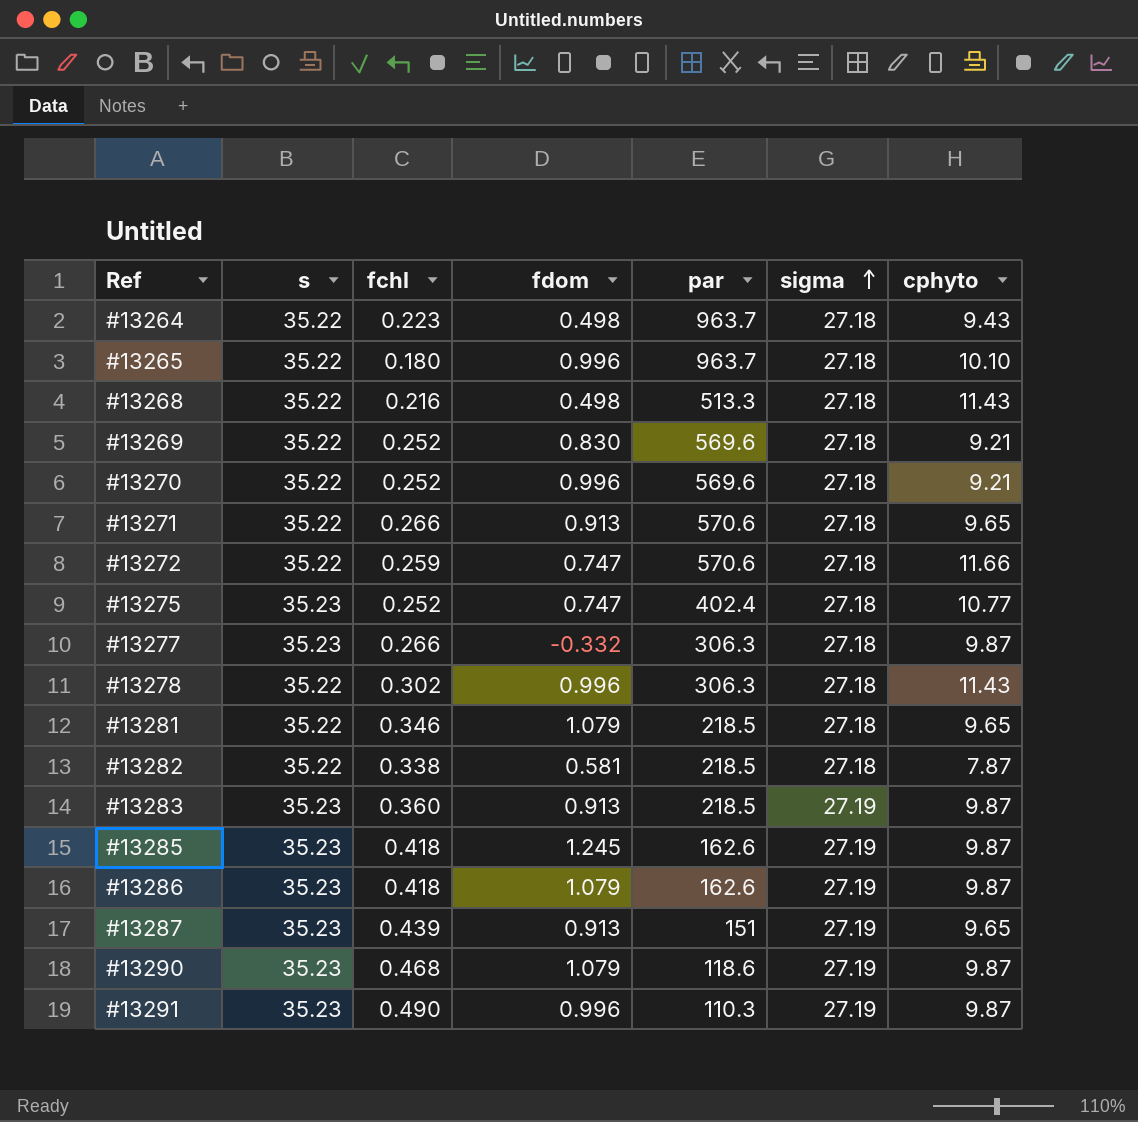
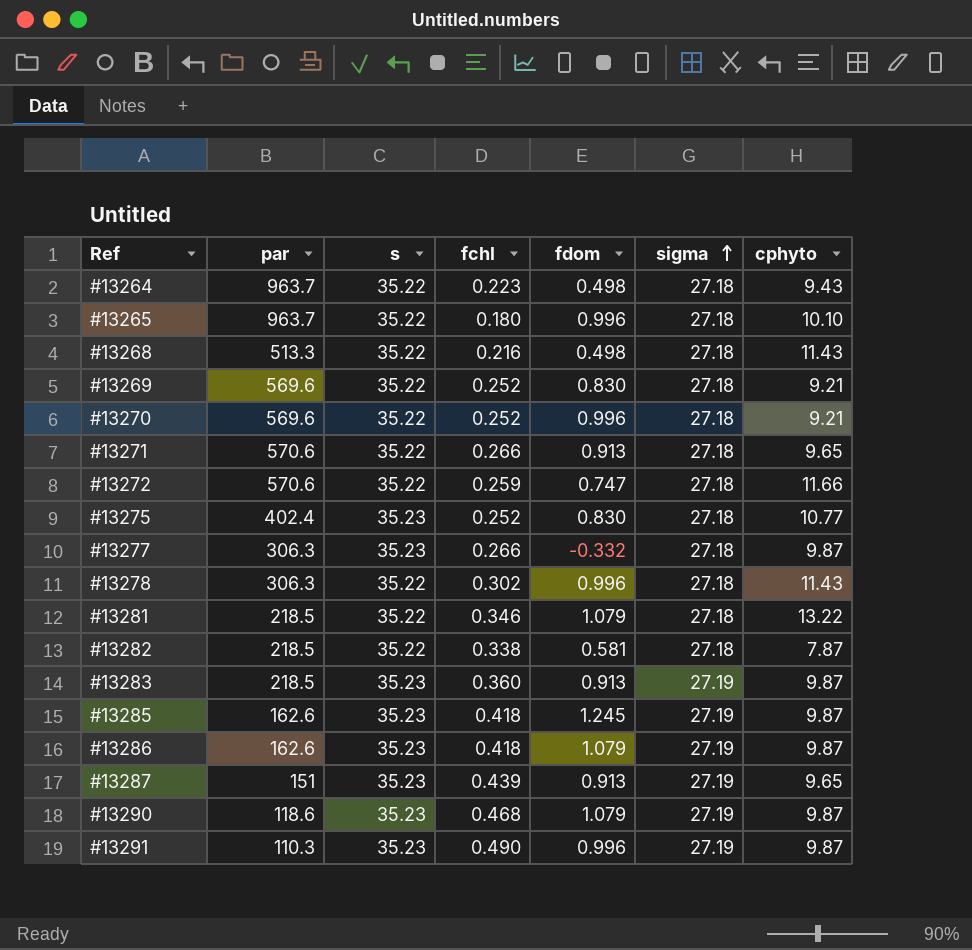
column par | position: 5 -> 2
#13275 | fdom: 0.747 -> 0.830
#13281 | cphyto: 9.65 -> 13.22

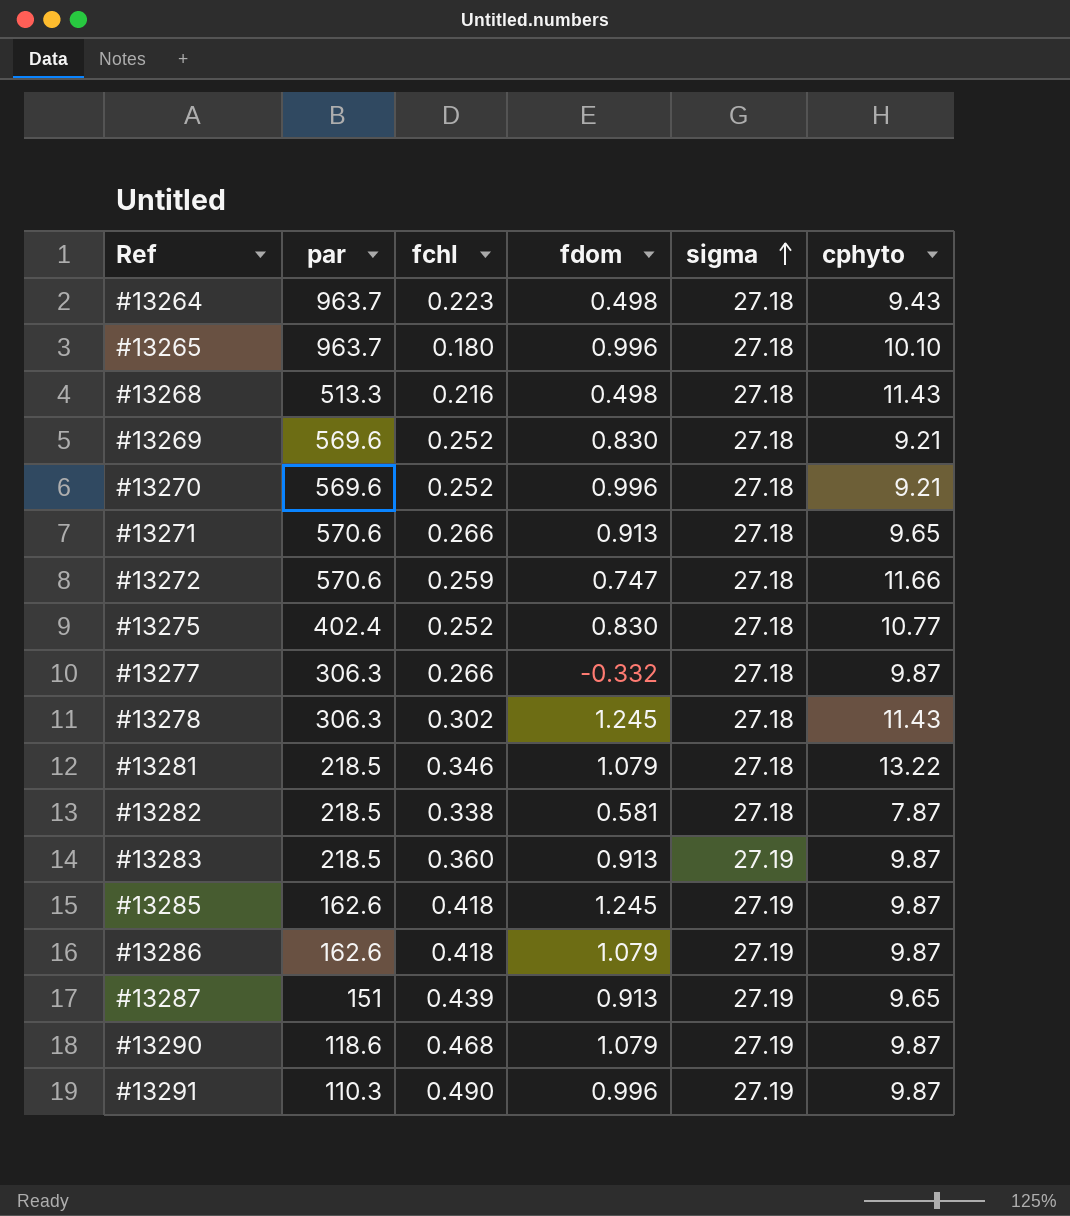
column s | position: 3 -> none
#13278 | fdom: 0.996 -> 1.245

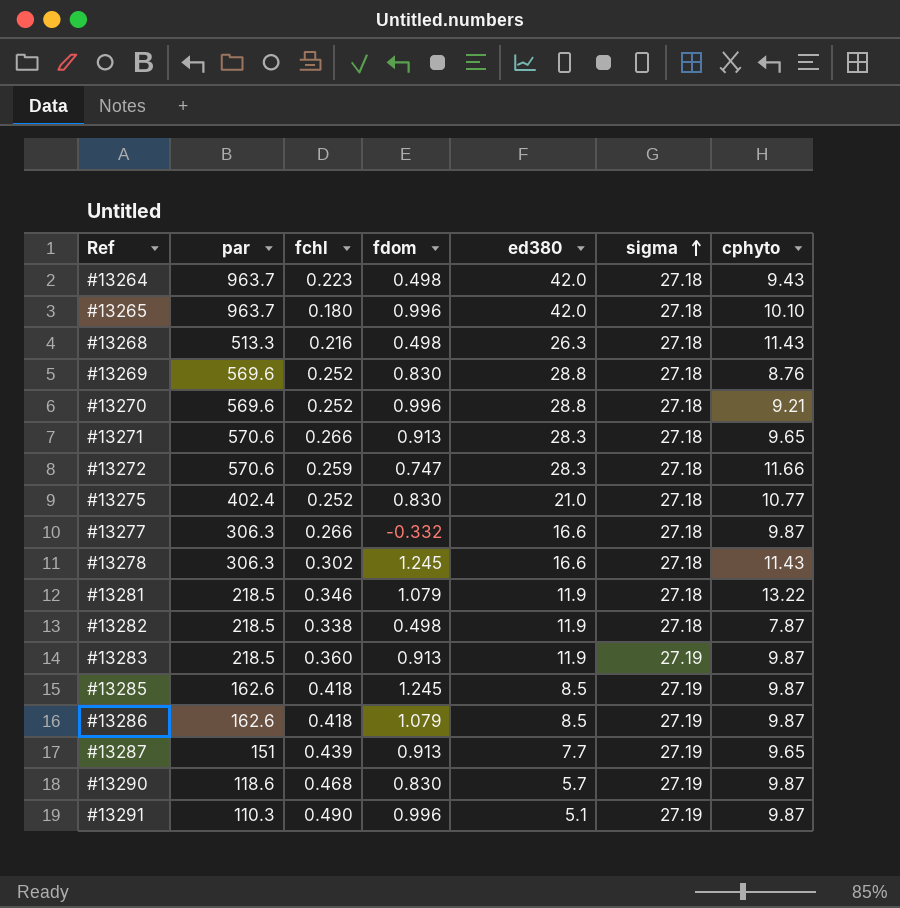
column ed380 | position: none -> 5
#13269 | cphyto: 9.21 -> 8.76
#13282 | fdom: 0.581 -> 0.498
#13290 | fdom: 1.079 -> 0.830

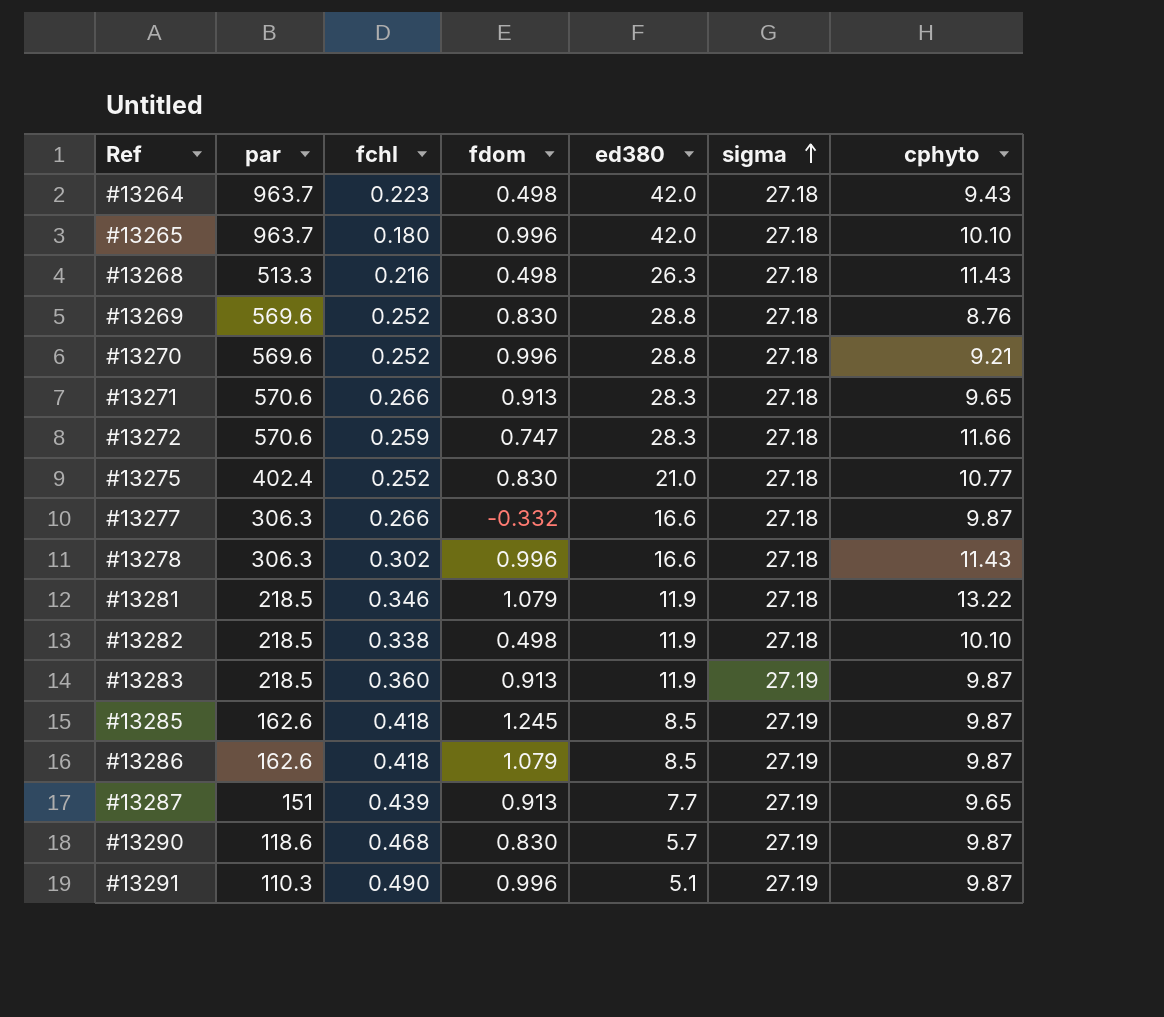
#13278 | fdom: 1.245 -> 0.996
#13282 | cphyto: 7.87 -> 10.10

